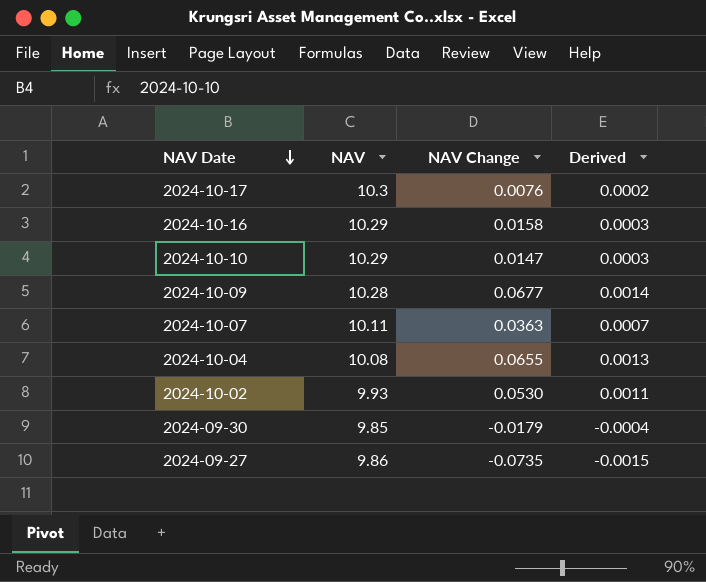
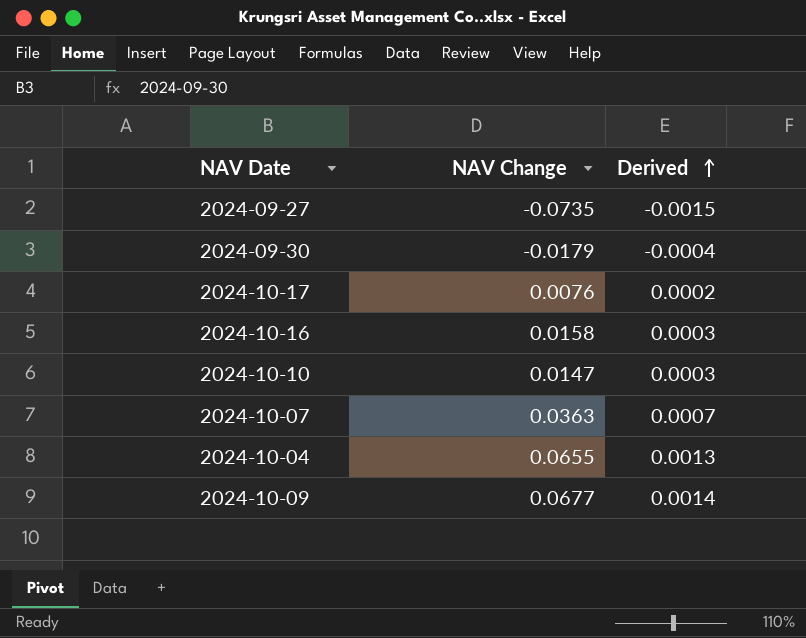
row order: NAV Date descending -> Derived ascending
column NAV | position: 2 -> none
row 2024-10-02: 9.93 | 0.0530 | 0.0011 -> none

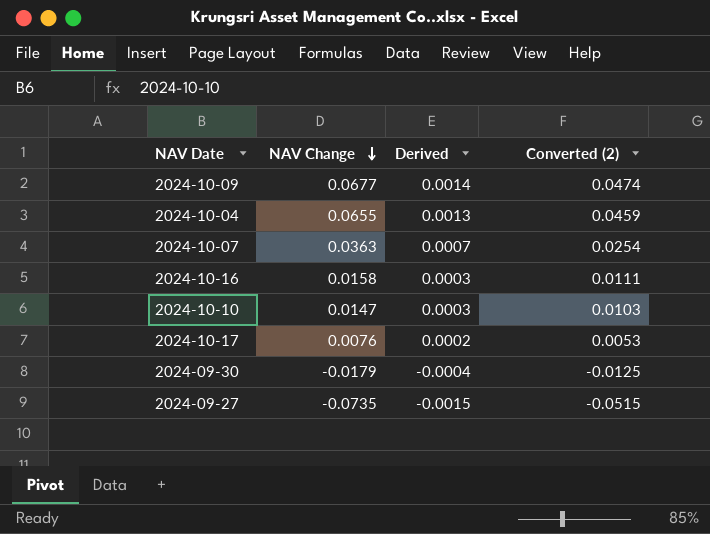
row order: Derived ascending -> NAV Change descending
column Converted (2) | formula: none -> [NAV Change] * 0.7

